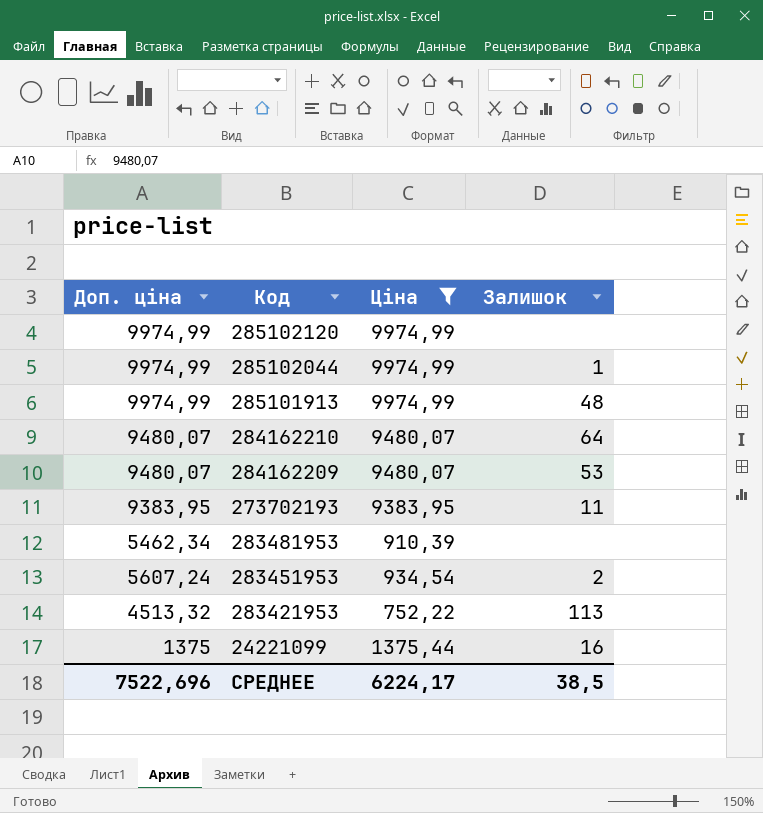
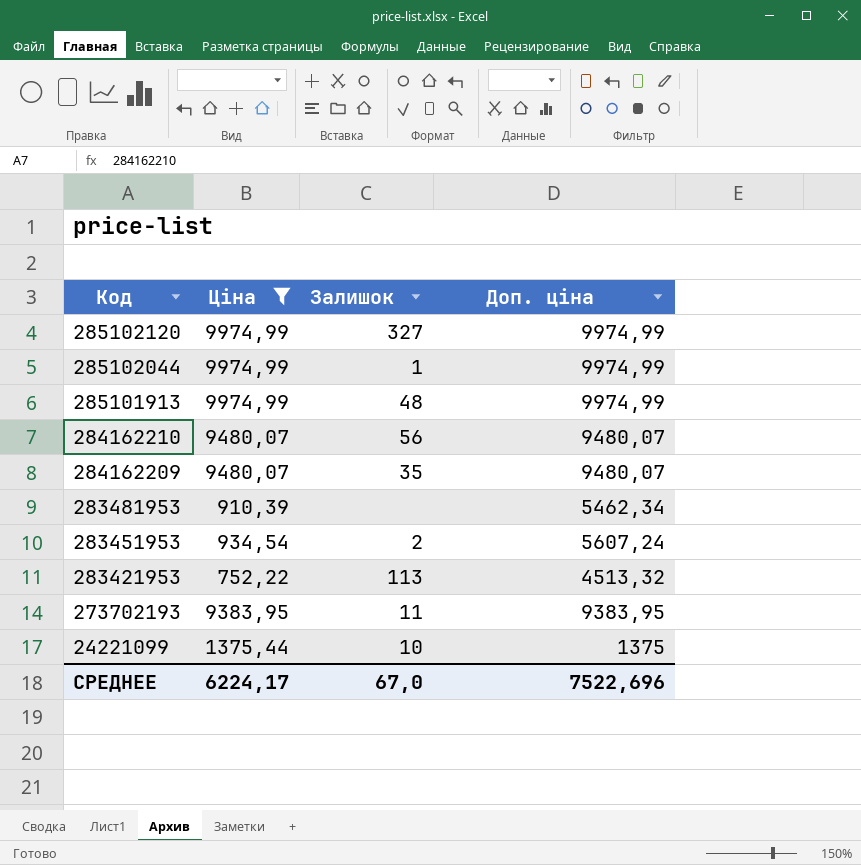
row order: none -> Код descending
column Доп. ціна | position: 1 -> 4
285102120 | Залишок: none -> 327
284162210 | Залишок: 64 -> 56
284162209 | Залишок: 53 -> 35
24221099 | Залишок: 16 -> 10
СРЕДНЕЕ | Залишок: 38,5 -> 67,0

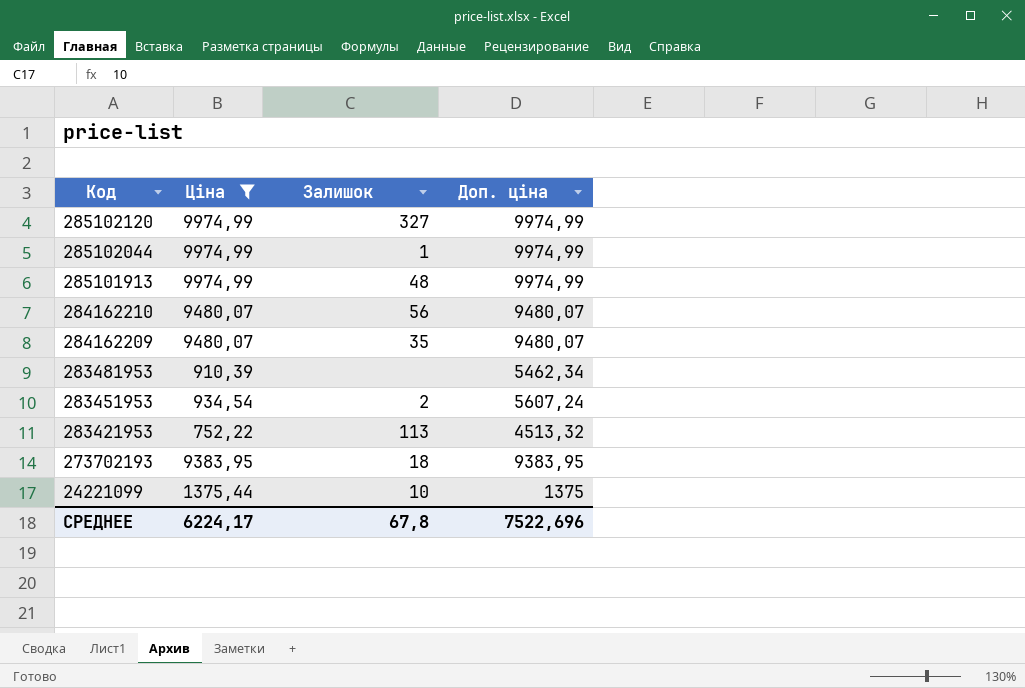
273702193 | Залишок: 11 -> 18
СРЕДНЕЕ | Залишок: 67,0 -> 67,8

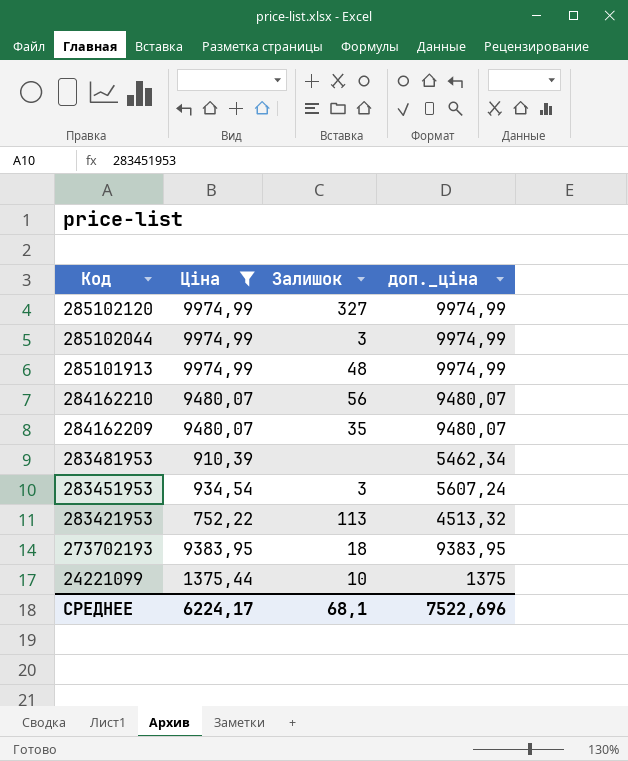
column name: Доп. ціна -> доп._ціна
285102044 | Залишок: 1 -> 3
283451953 | Залишок: 2 -> 3
СРЕДНЕЕ | Залишок: 67,8 -> 68,1

